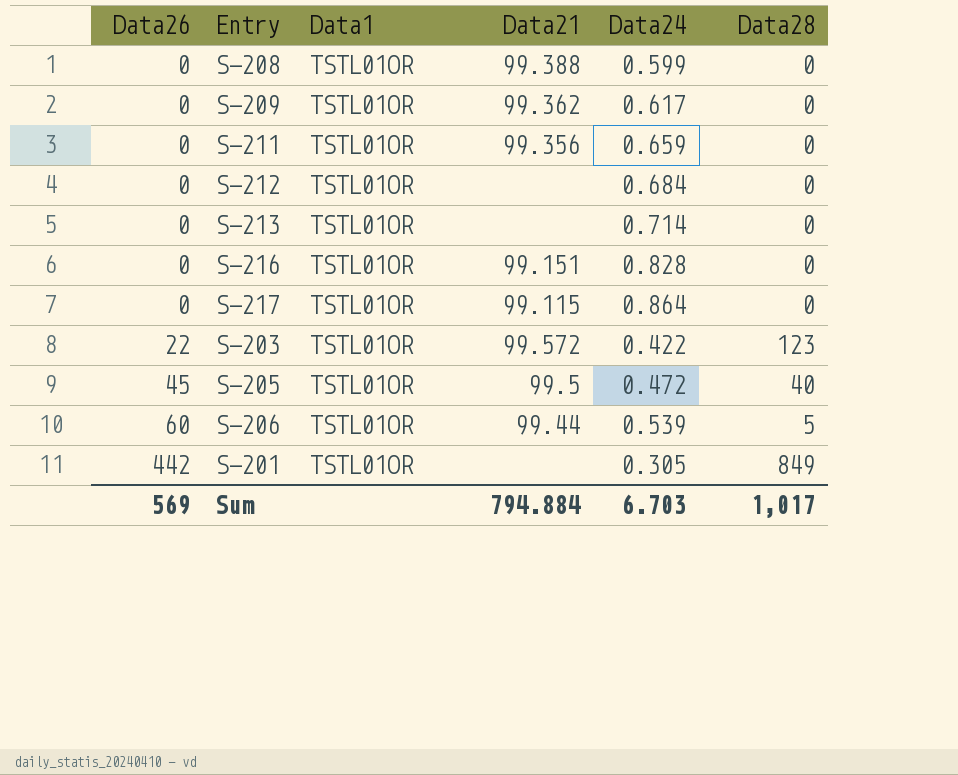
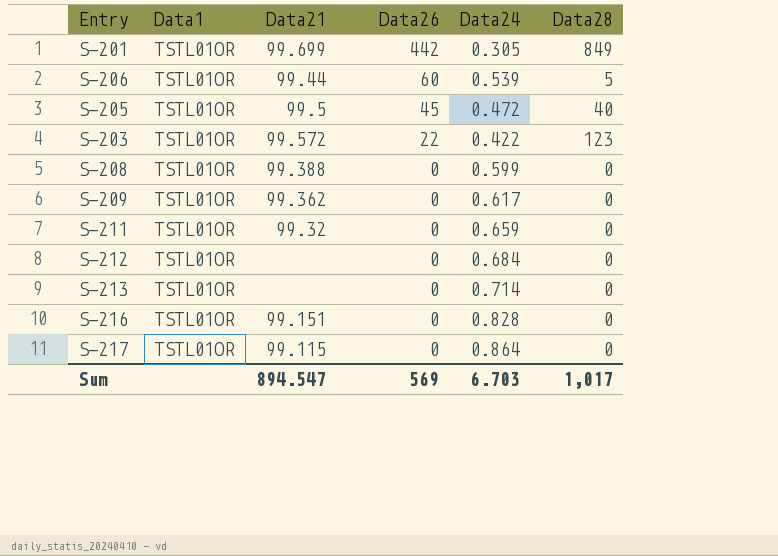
row order: Data26 ascending -> Data26 descending
column Data26 | position: 1 -> 4
S-201 | Data21: none -> 99.699
S-211 | Data21: 99.356 -> 99.32
Sum | Data21: 794.884 -> 894.547

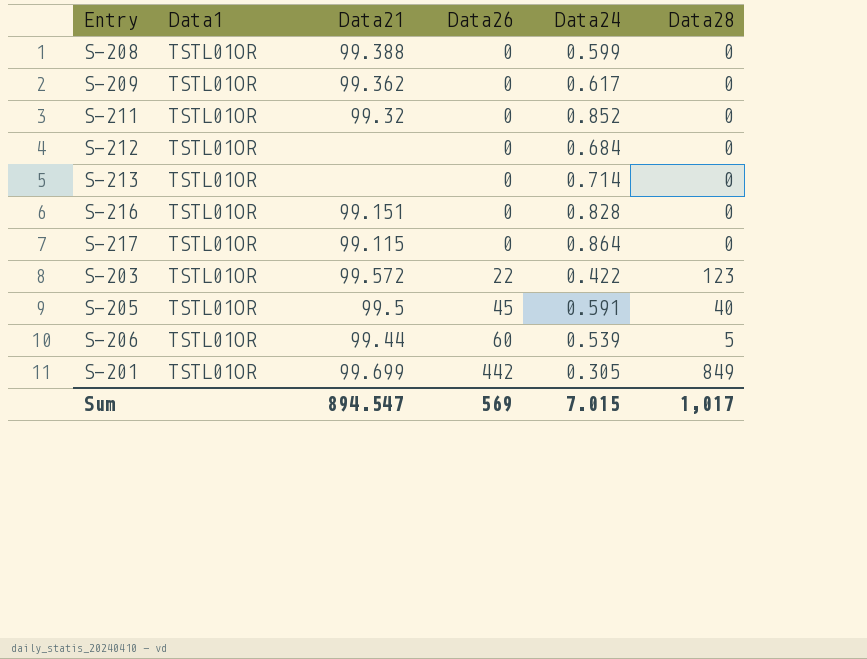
row order: Data26 descending -> Data26 ascending
S-211 | Data24: 0.659 -> 0.852
S-205 | Data24: 0.472 -> 0.591
Sum | Data24: 6.703 -> 7.015

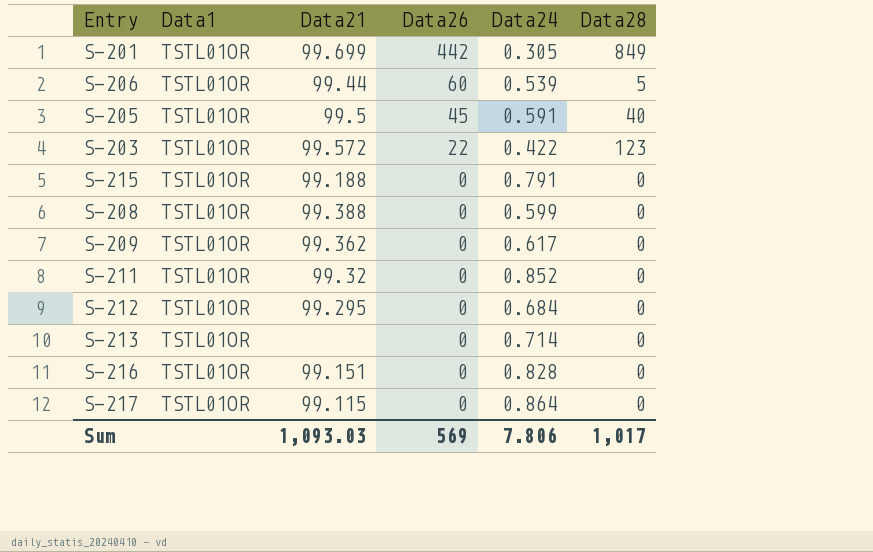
row order: Data26 ascending -> Data26 descending
row S-215: none -> TSTL01OR | 99.188 | 0 | 0.791 | 0
S-212 | Data21: none -> 99.295
Sum | Data21: 894.547 -> 1,093.03
Sum | Data24: 7.015 -> 7.806

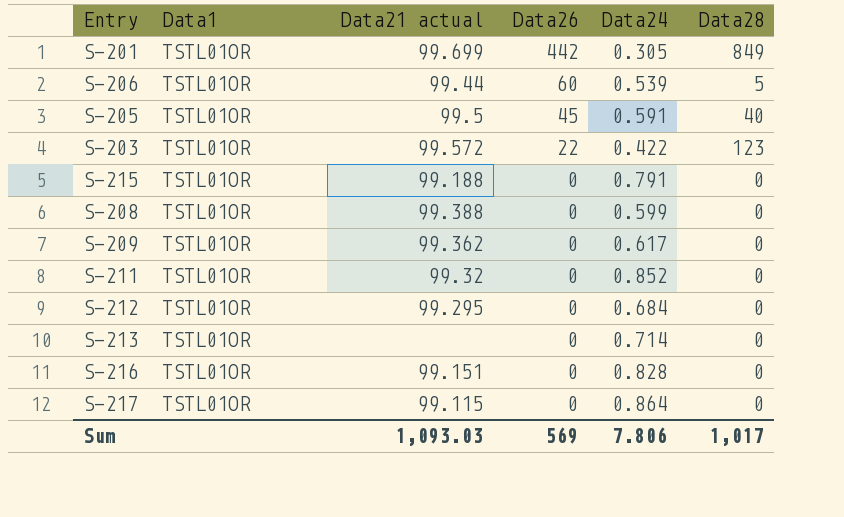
column name: Data21 -> Data21 actual

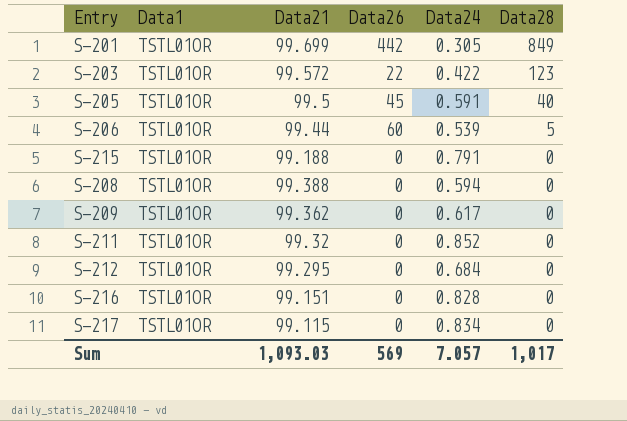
row order: Data26 descending -> Data28 descending
column name: Data21 actual -> Data21
row S-213: TSTL01OR | none | 0 | 0.714 | 0 -> none
S-208 | Data24: 0.599 -> 0.594
S-217 | Data24: 0.864 -> 0.834
Sum | Data24: 7.806 -> 7.057

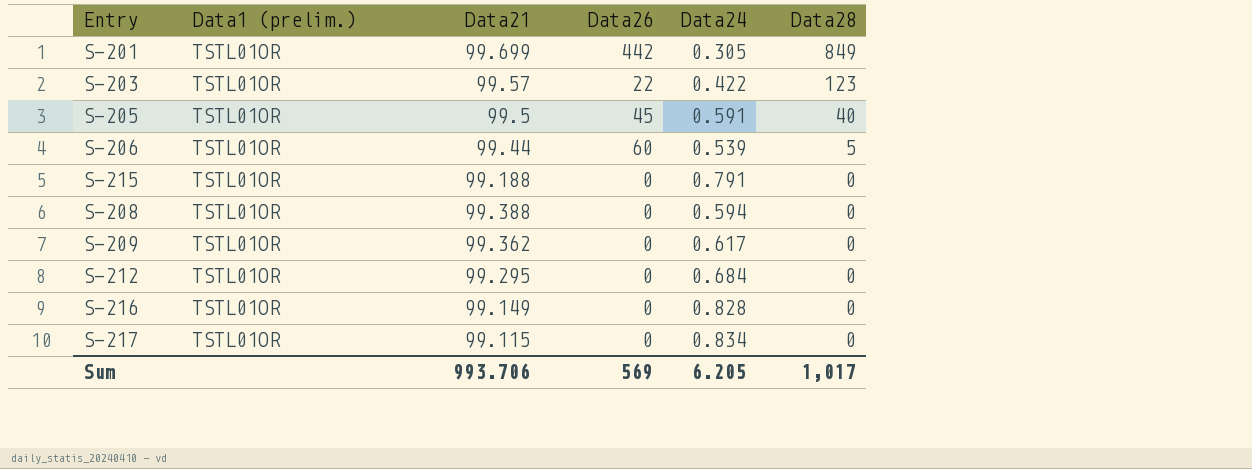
column name: Data1 -> Data1 (prelim.)
row S-211: TSTL01OR | 99.32 | 0 | 0.852 | 0 -> none
S-203 | Data21: 99.572 -> 99.57
S-216 | Data21: 99.151 -> 99.149
Sum | Data21: 1,093.03 -> 993.706
Sum | Data24: 7.057 -> 6.205

